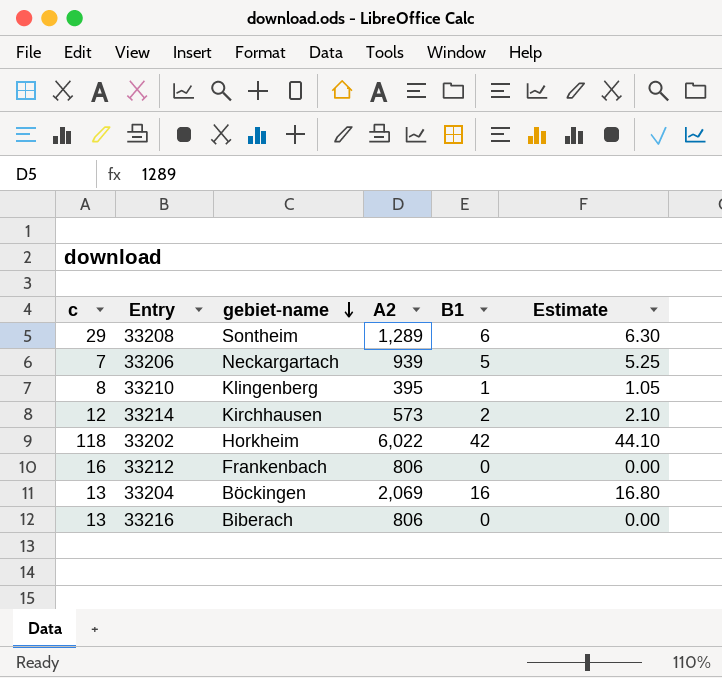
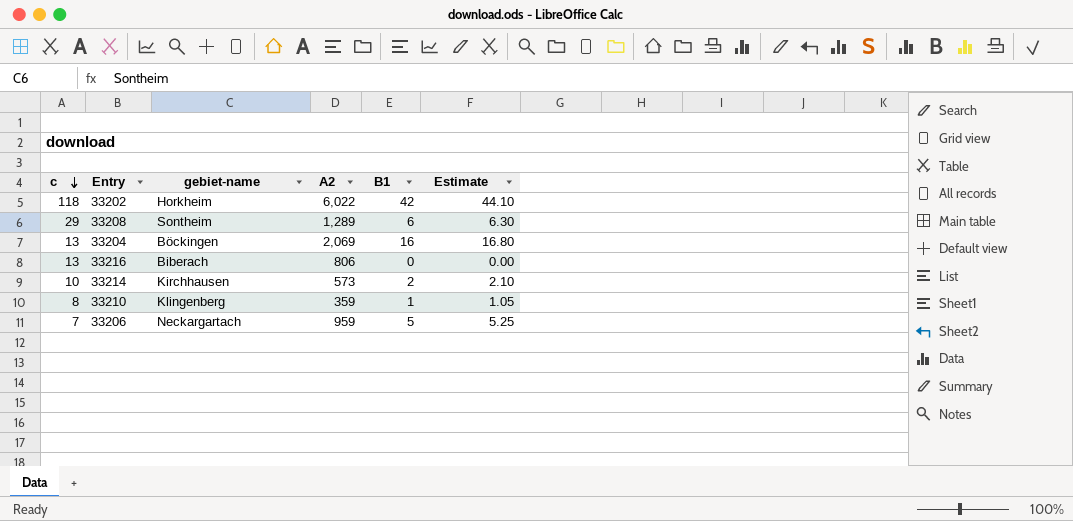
row order: gebiet-name descending -> c descending
row 33212: 16 | Frankenbach | 806 | 0 | 0.00 -> none
33214 | c: 12 -> 10
33210 | A2: 395 -> 359
33206 | A2: 939 -> 959

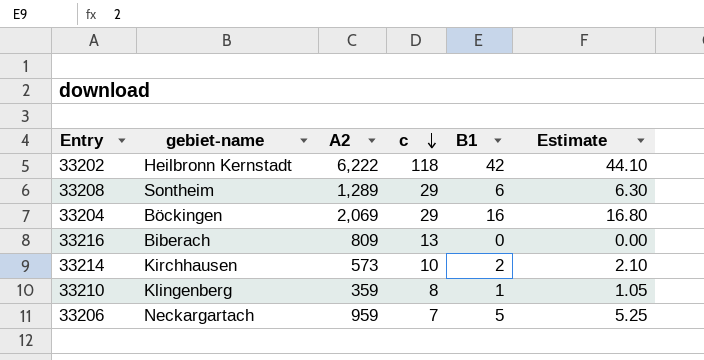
column c | position: 1 -> 4
33202 | gebiet-name: Horkheim -> Heilbronn Kernstadt
33202 | A2: 6,022 -> 6,222
33204 | c: 13 -> 29
33216 | A2: 806 -> 809

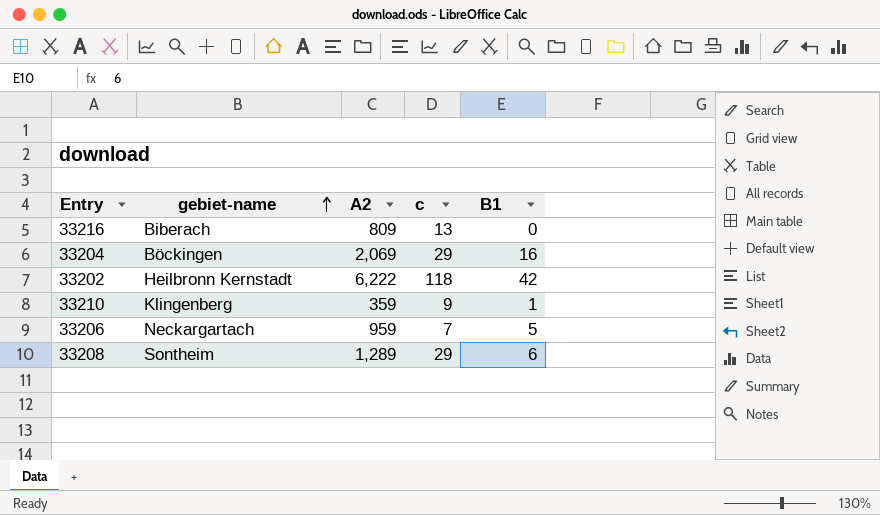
row order: c descending -> gebiet-name ascending
column Estimate | formula: [B1] * 1.05 -> none
row 33214: Kirchhausen | 573 | 10 | 2 | 2.10 -> none
33210 | c: 8 -> 9

